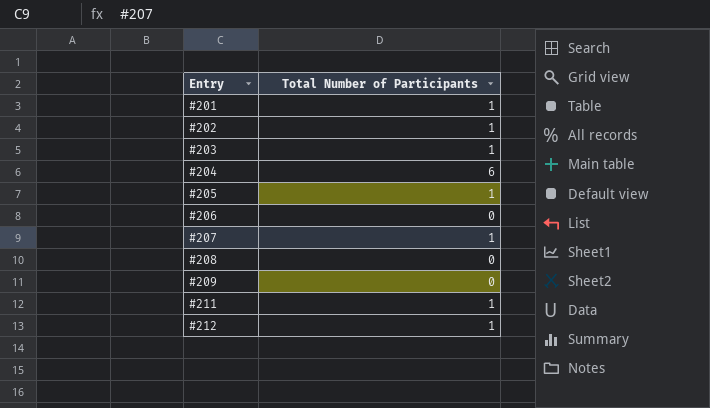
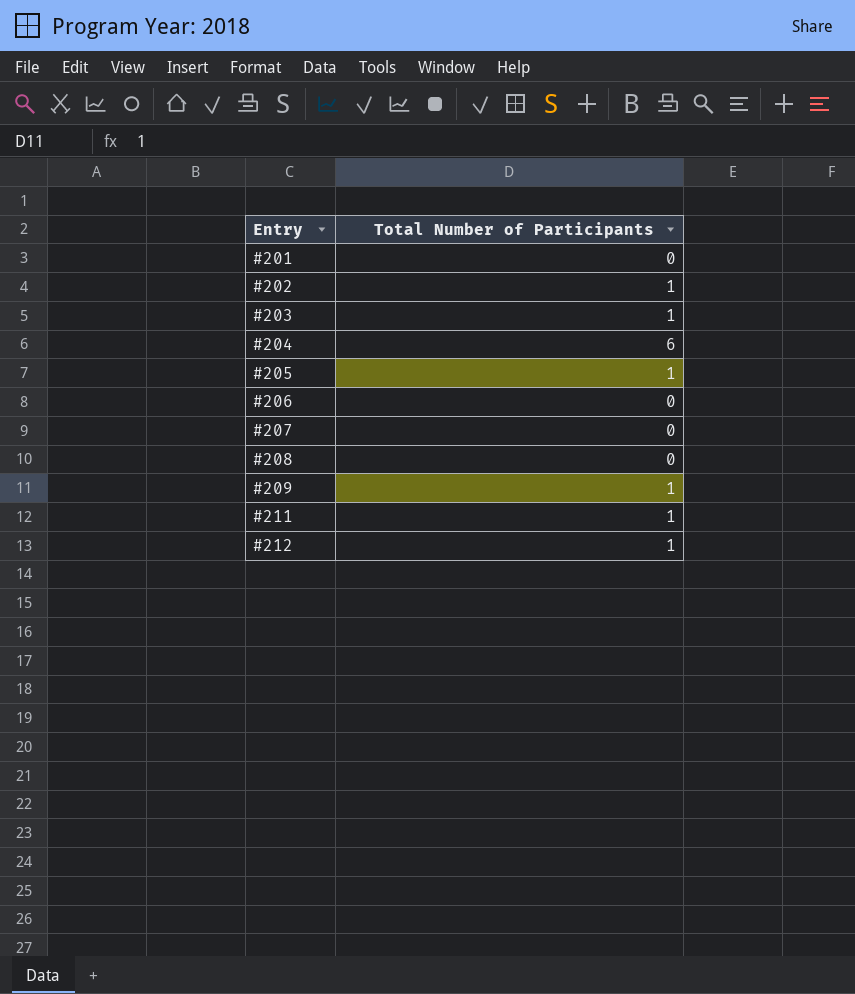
#201 | Total Number of Participants: 1 -> 0
#207 | Total Number of Participants: 1 -> 0
#209 | Total Number of Participants: 0 -> 1

